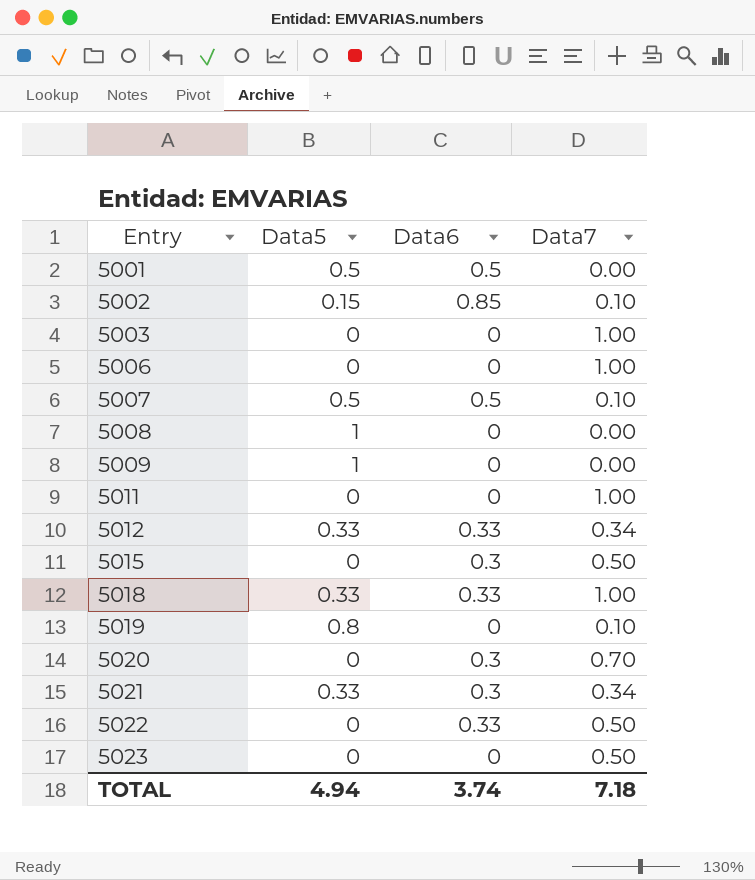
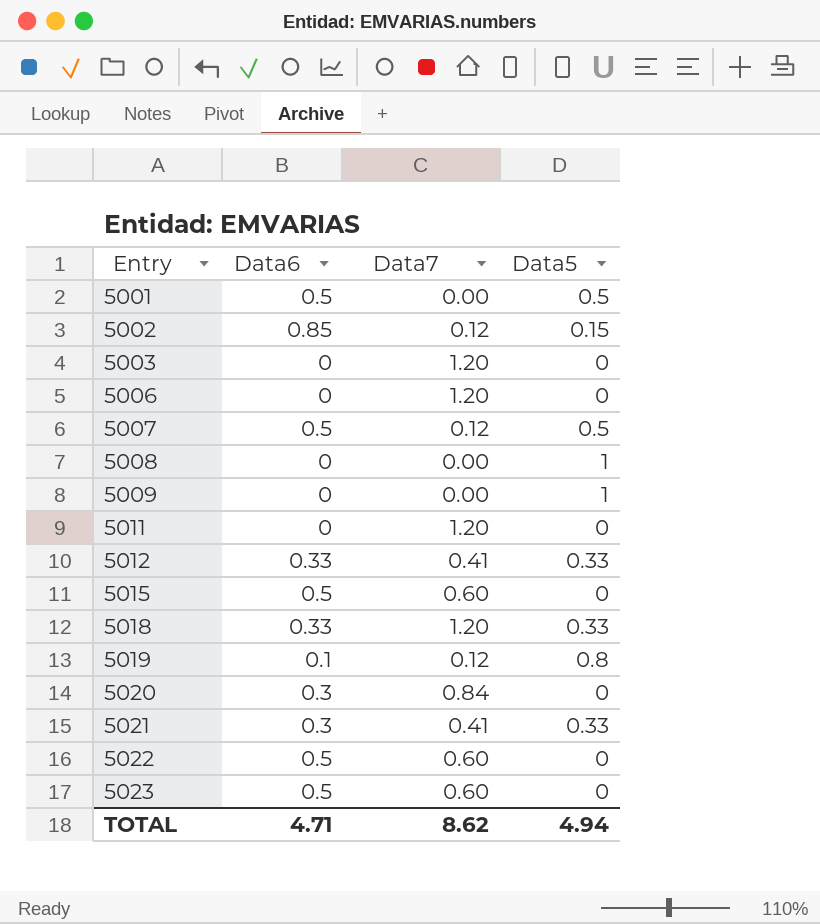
column Data5 | position: 2 -> 4
5002 | Data7: 0.10 -> 0.12
5003 | Data7: 1.00 -> 1.20
5006 | Data7: 1.00 -> 1.20
5007 | Data7: 0.10 -> 0.12
5011 | Data7: 1.00 -> 1.20
5012 | Data7: 0.34 -> 0.41
5015 | Data6: 0.3 -> 0.5
5015 | Data7: 0.50 -> 0.60
5018 | Data7: 1.00 -> 1.20
5019 | Data6: 0 -> 0.1
5019 | Data7: 0.10 -> 0.12
5020 | Data7: 0.70 -> 0.84
5021 | Data7: 0.34 -> 0.41
5022 | Data6: 0.33 -> 0.5
5022 | Data7: 0.50 -> 0.60
5023 | Data6: 0 -> 0.5
5023 | Data7: 0.50 -> 0.60
TOTAL | Data6: 3.74 -> 4.71
TOTAL | Data7: 7.18 -> 8.62

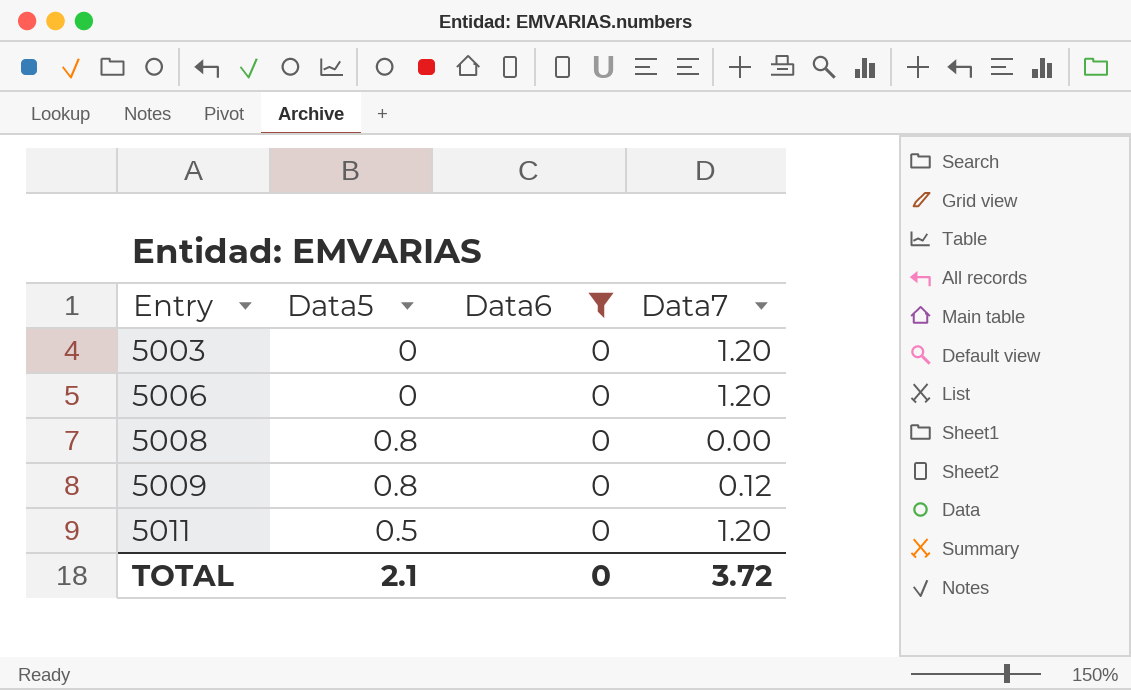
filter: none -> Data6 = 0
column Data5 | position: 4 -> 2
5008 | Data5: 1 -> 0.8
5009 | Data5: 1 -> 0.8
5009 | Data7: 0.00 -> 0.12
5011 | Data5: 0 -> 0.5
TOTAL | Data5: 4.94 -> 2.1
TOTAL | Data6: 4.71 -> 0
TOTAL | Data7: 8.62 -> 3.72

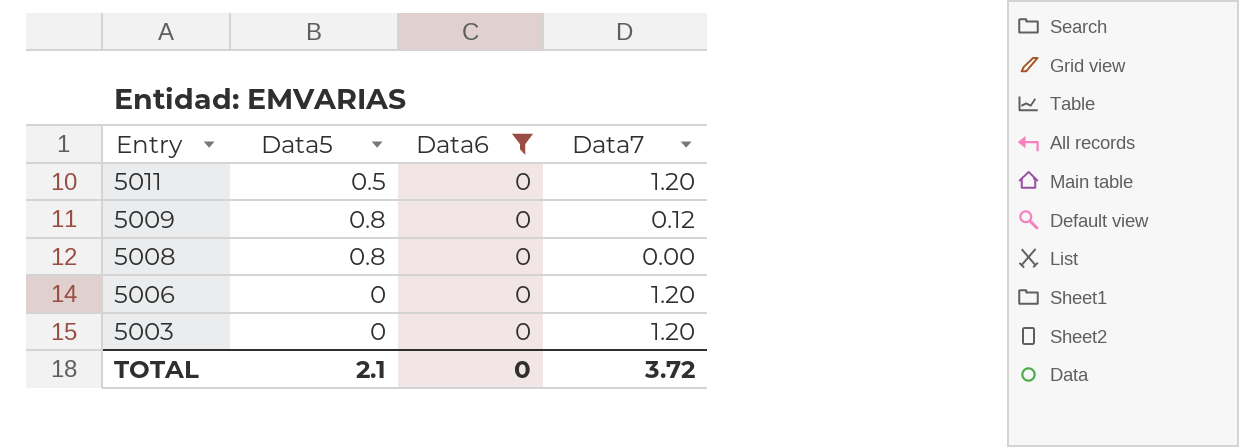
row order: Entry ascending -> Entry descending

